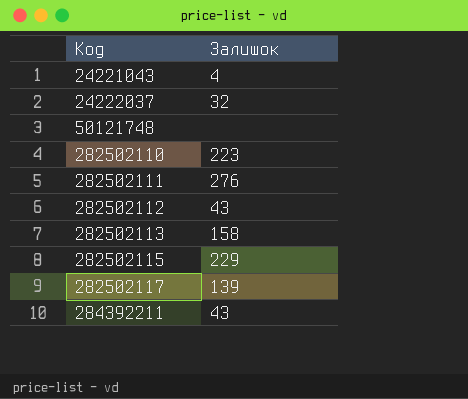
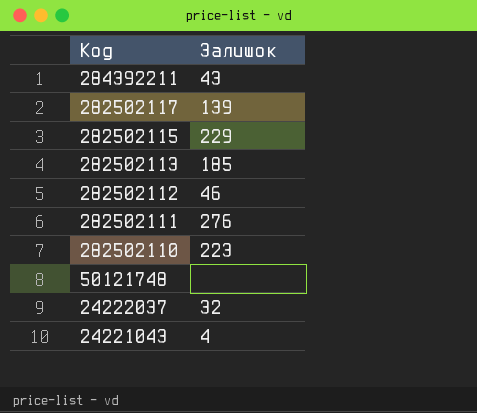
row order: Код ascending -> Код descending
282502113 | Залишок: 158 -> 185
282502112 | Залишок: 43 -> 46

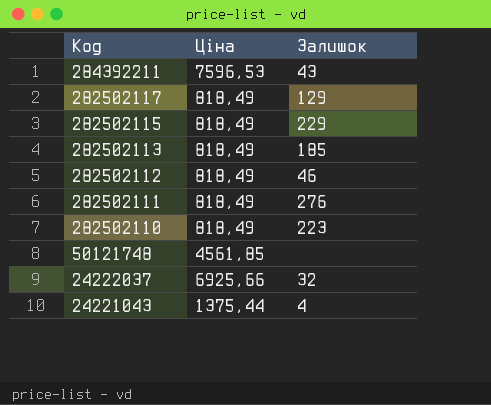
column Ціна | position: none -> 2
282502117 | Залишок: 139 -> 129

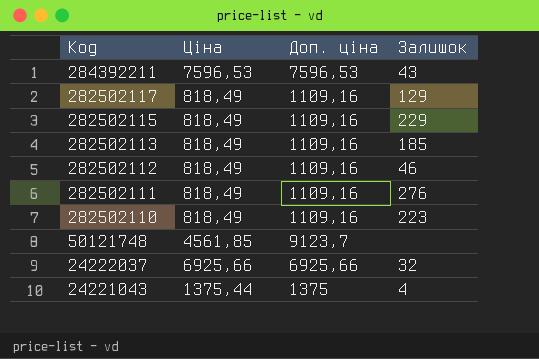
column Доп. ціна | position: none -> 3

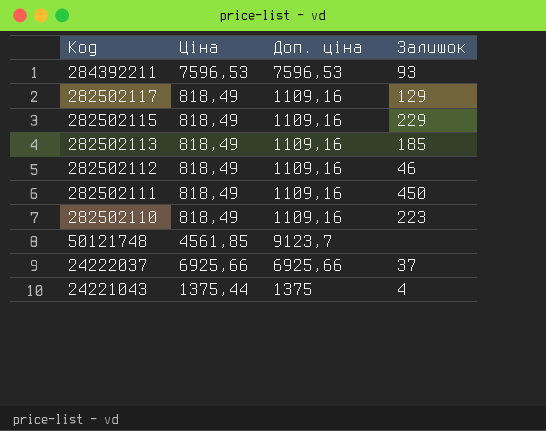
284392211 | Залишок: 43 -> 93
282502111 | Залишок: 276 -> 450
24222037 | Залишок: 32 -> 37

